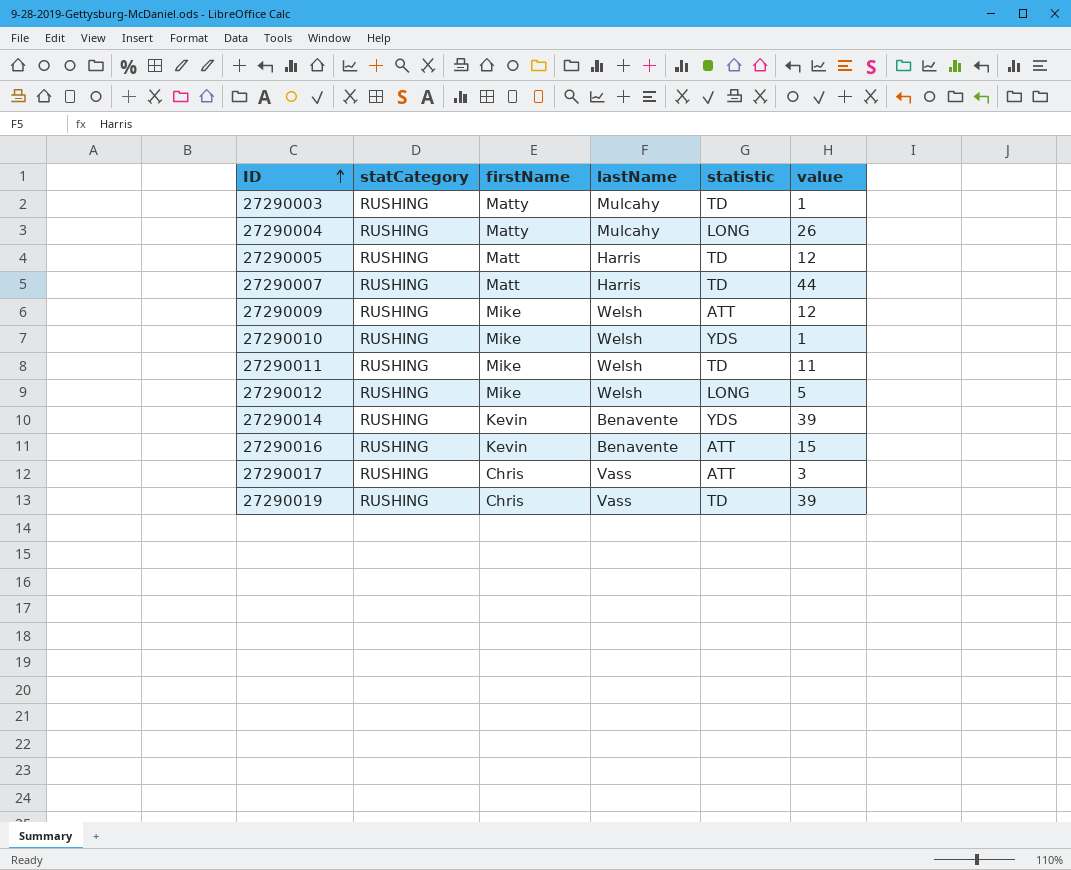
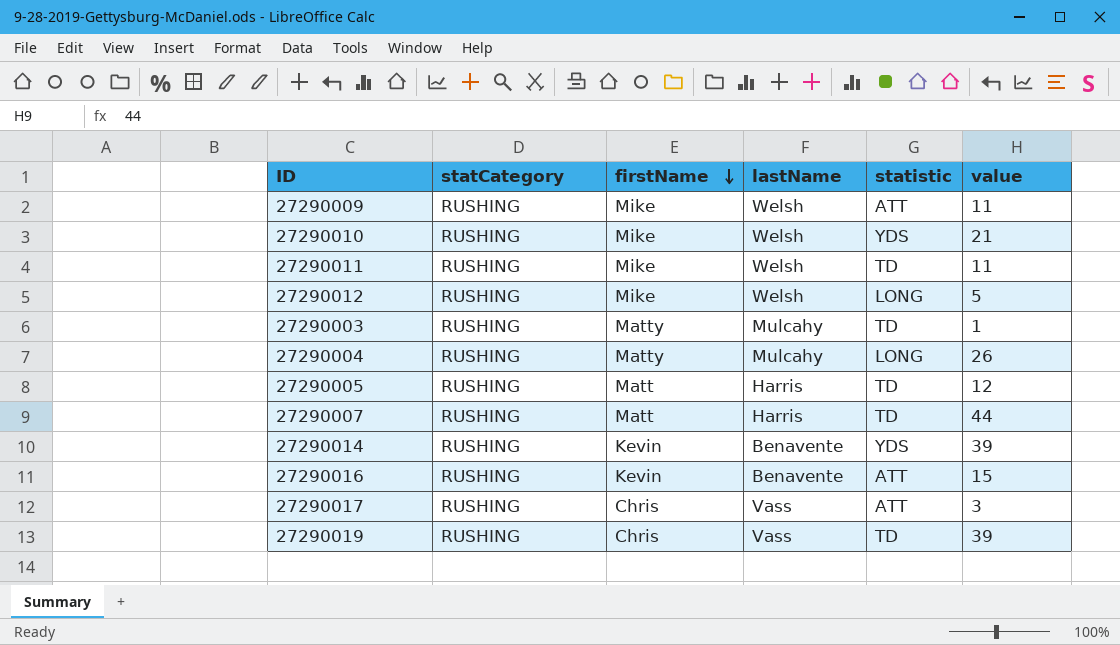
row order: ID ascending -> firstName descending
27290009 | value: 12 -> 11
27290010 | value: 1 -> 21

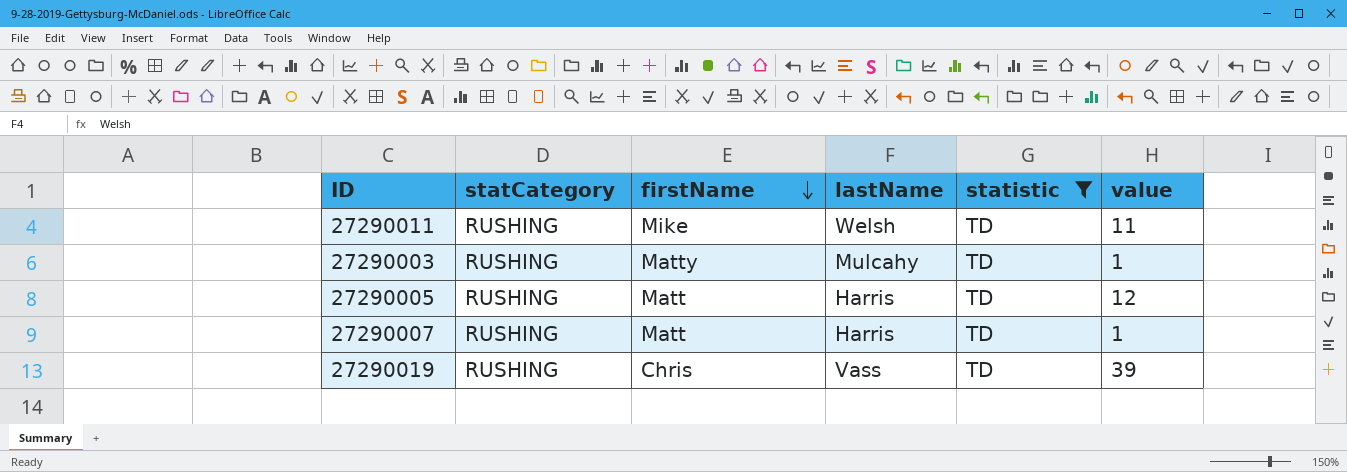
filter: none -> statistic = TD
27290007 | value: 44 -> 1

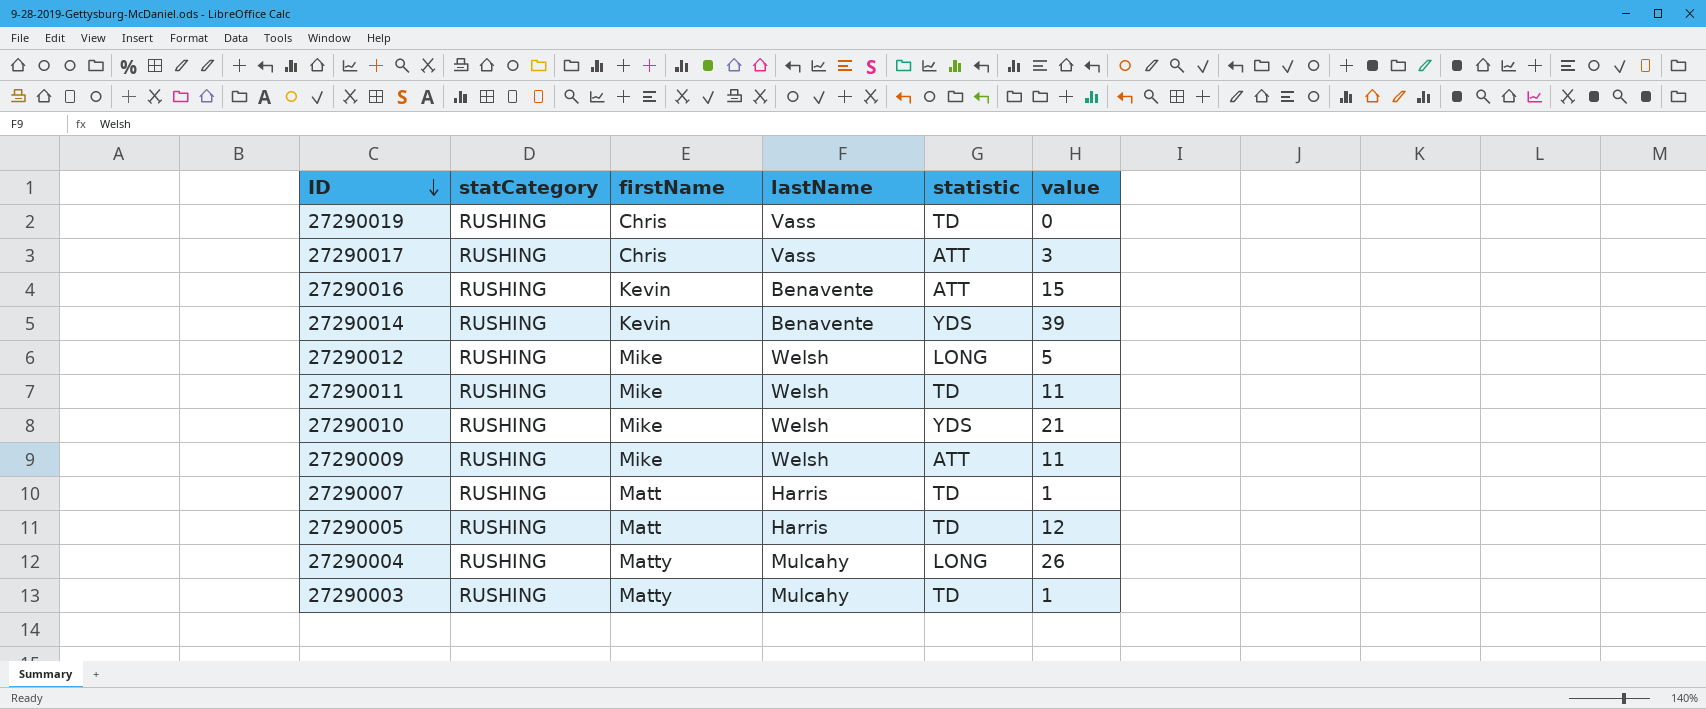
filter: statistic = TD -> none
row order: firstName descending -> ID descending
27290019 | value: 39 -> 0

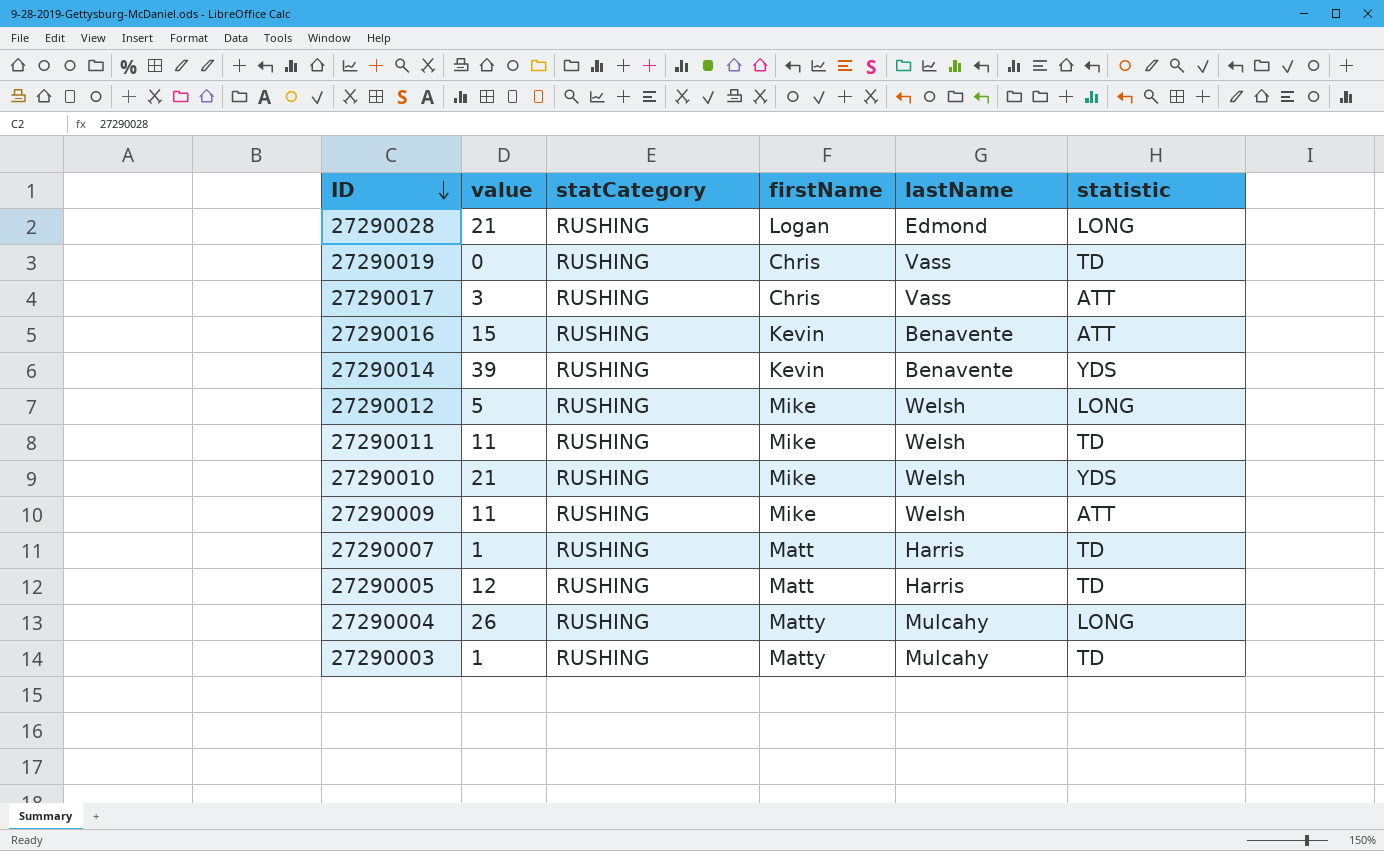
column value | position: 6 -> 2
row 27290028: none -> 21 | RUSHING | Logan | Edmond | LONG

